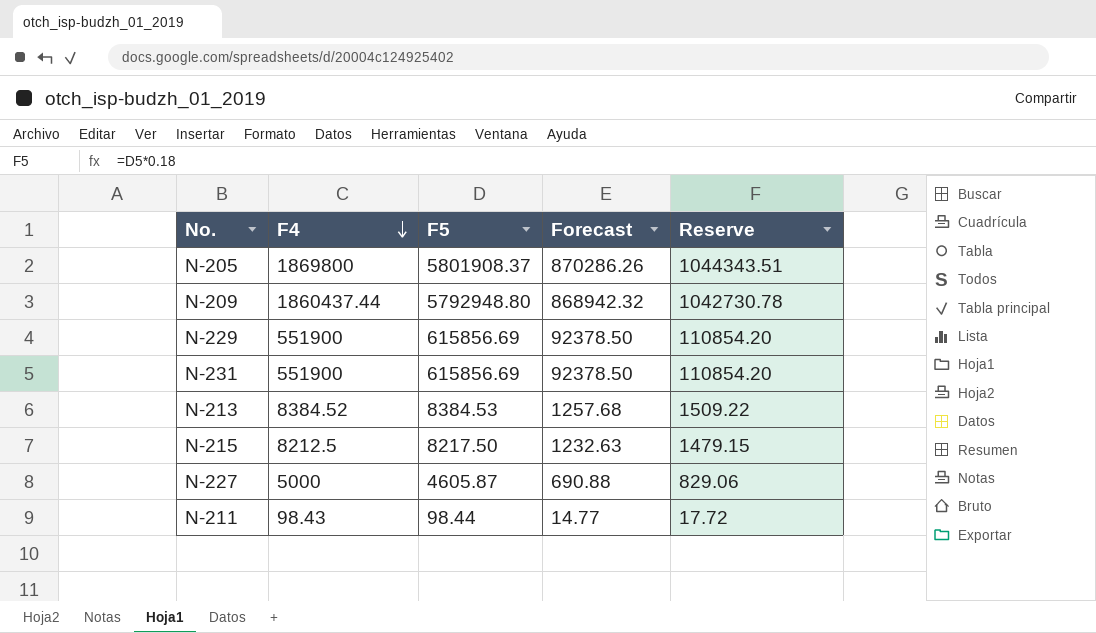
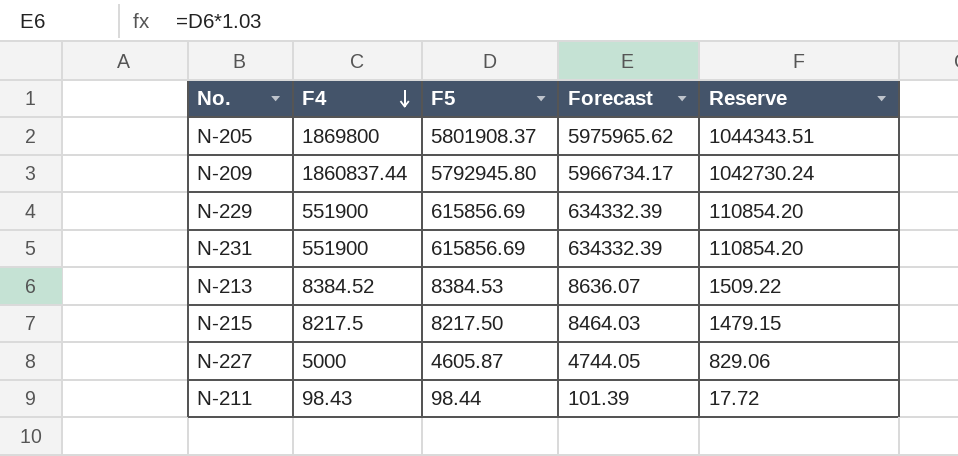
column Forecast | formula: [F5] * 0.15 -> [F5] * 1.03
N-209 | F4: 1860437.44 -> 1860837.44
N-209 | F5: 5792948.80 -> 5792945.80
N-209 | Reserve: 1042730.78 -> 1042730.24
N-215 | F4: 8212.5 -> 8217.5

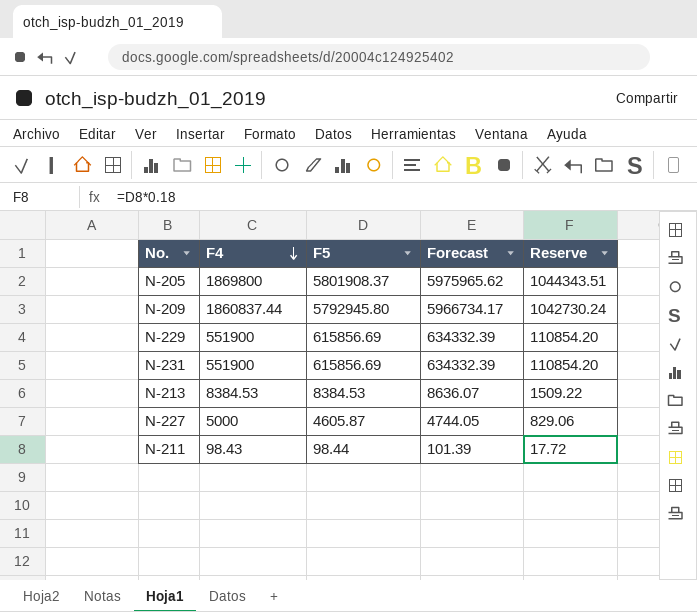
row N-215: 8217.5 | 8217.50 | 8464.03 | 1479.15 -> none
N-213 | F4: 8384.52 -> 8384.53

